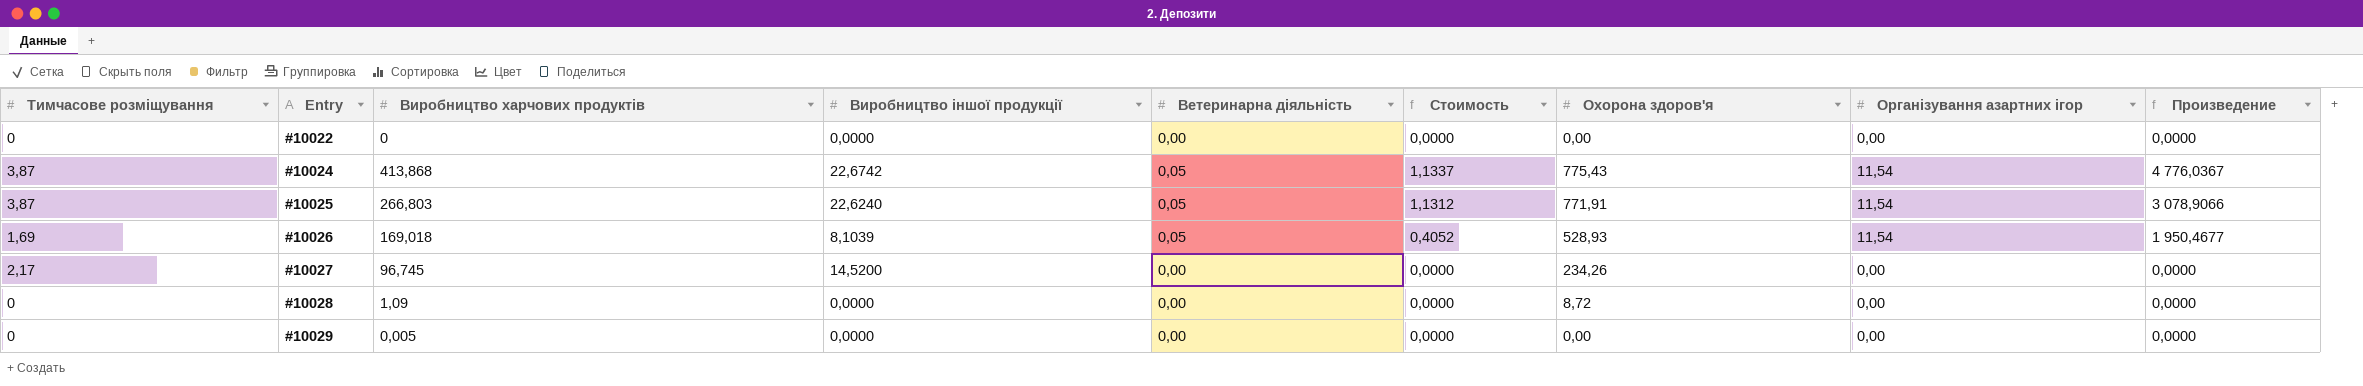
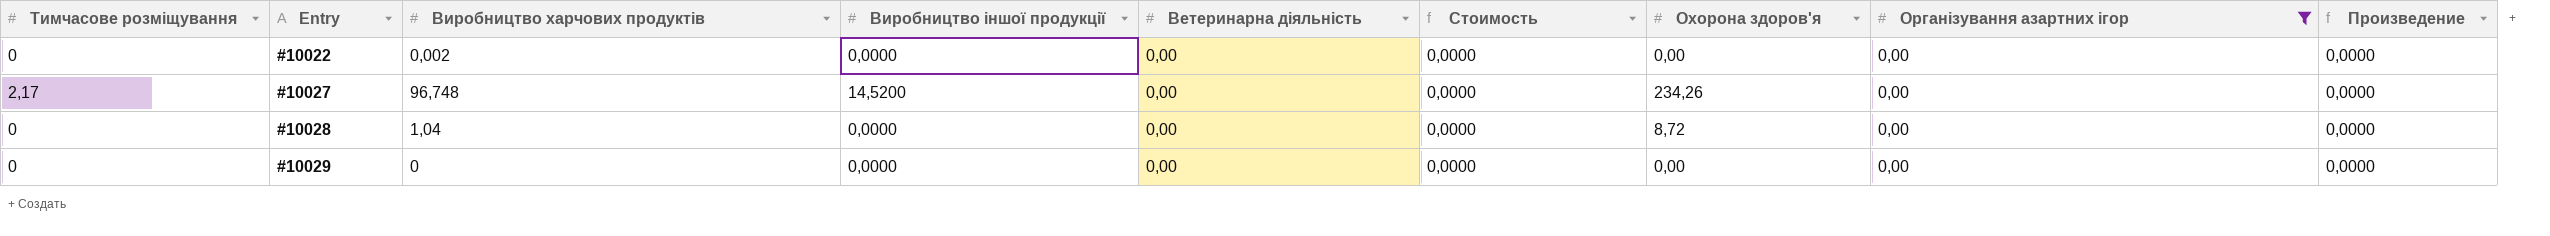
filter: none -> Організування азартних ігор = 0,00
#10022 | Виробництво харчових продуктів: 0 -> 0,002
#10027 | Виробництво харчових продуктів: 96,745 -> 96,748
#10028 | Виробництво харчових продуктів: 1,09 -> 1,04
#10029 | Виробництво харчових продуктів: 0,005 -> 0

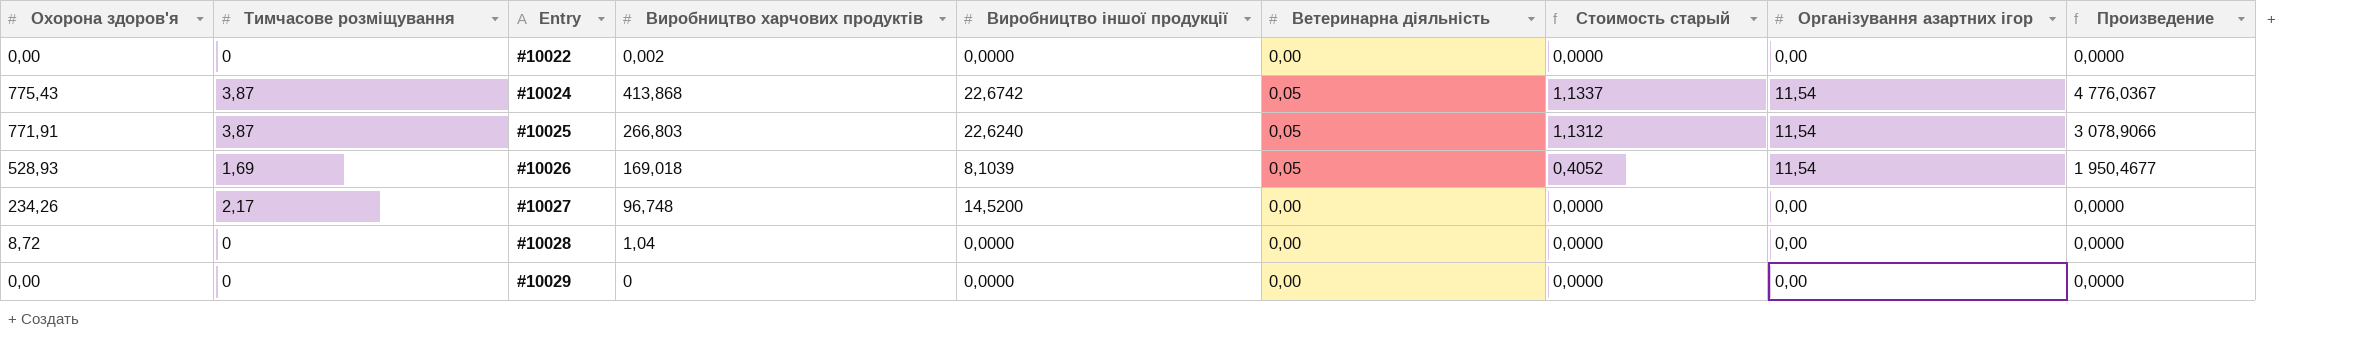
filter: Організування азартних ігор = 0,00 -> none
column Охорона здоров'я | position: 7 -> 1
column name: Стоимость -> Стоимость старый

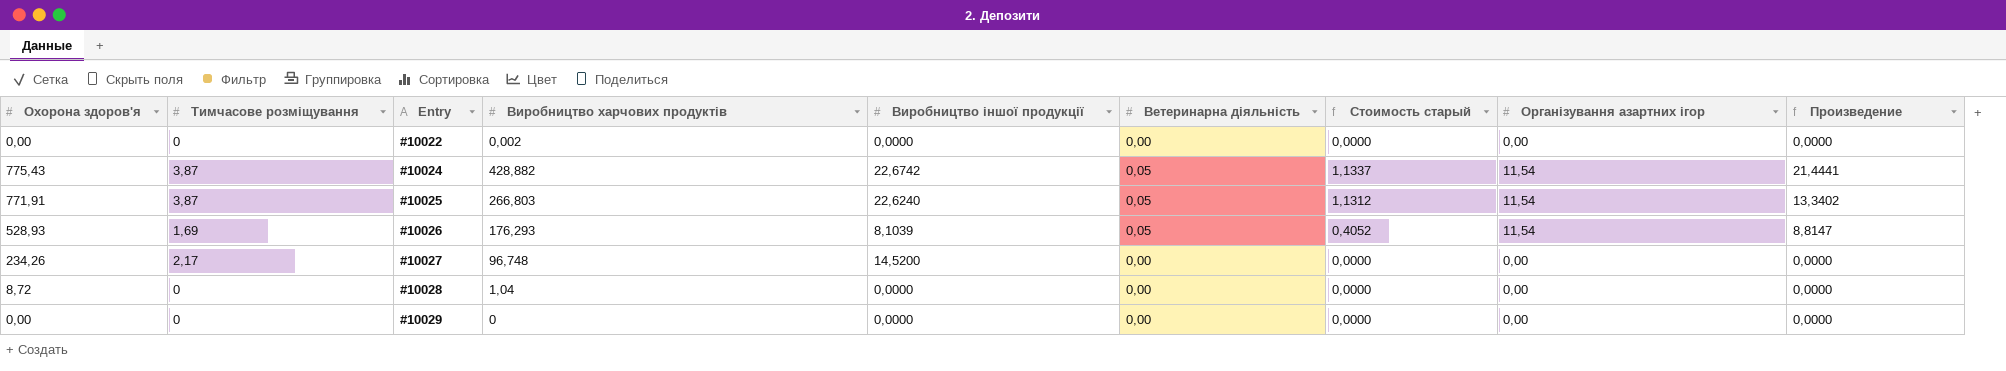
column Произведение | formula: [Виробництво харчових продуктів] * [Організування азартних ігор] -> [Виробництво харчових продуктів] * [Ветеринарна діяльність]
#10024 | Виробництво харчових продуктів: 413,868 -> 428,882
#10026 | Виробництво харчових продуктів: 169,018 -> 176,293

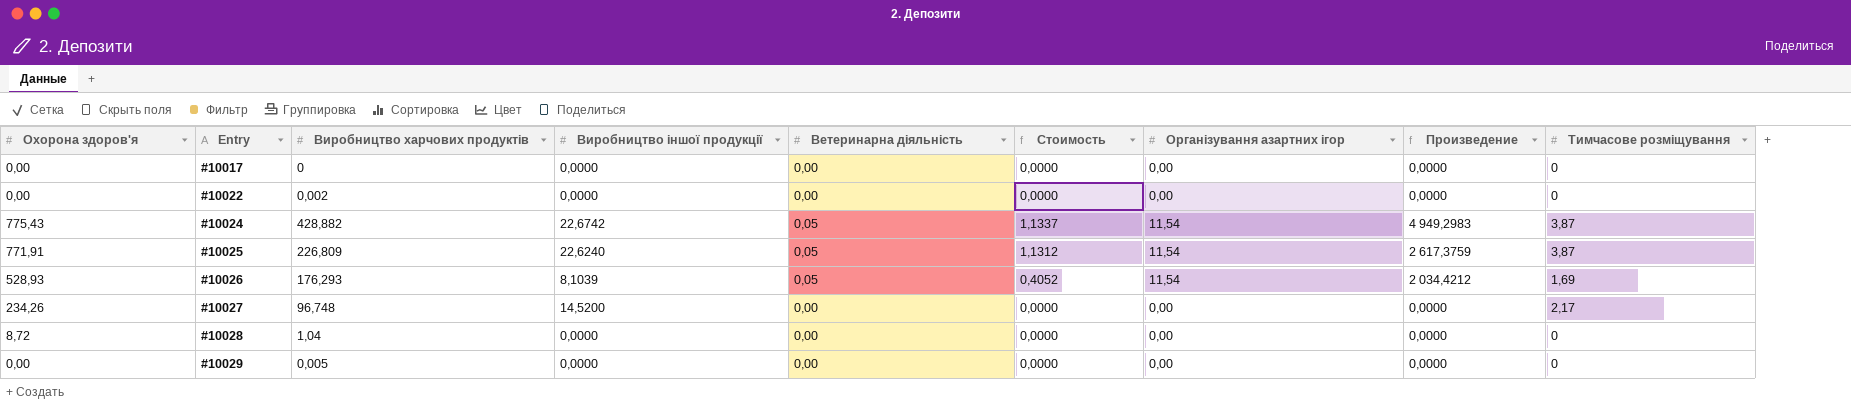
column name: Стоимость старый -> Стоимость
column Произведение | formula: [Виробництво харчових продуктів] * [Ветеринарна діяльність] -> [Виробництво харчових продуктів] * [Організування азартних ігор]
column Тимчасове розміщування | position: 2 -> 9
row #10017: none -> 0,00 | 0 | 0,0000 | 0,00 | 0,0000 | 0,00 | 0,0000 | 0
#10025 | Виробництво харчових продуктів: 266,803 -> 226,809
#10029 | Виробництво харчових продуктів: 0 -> 0,005

